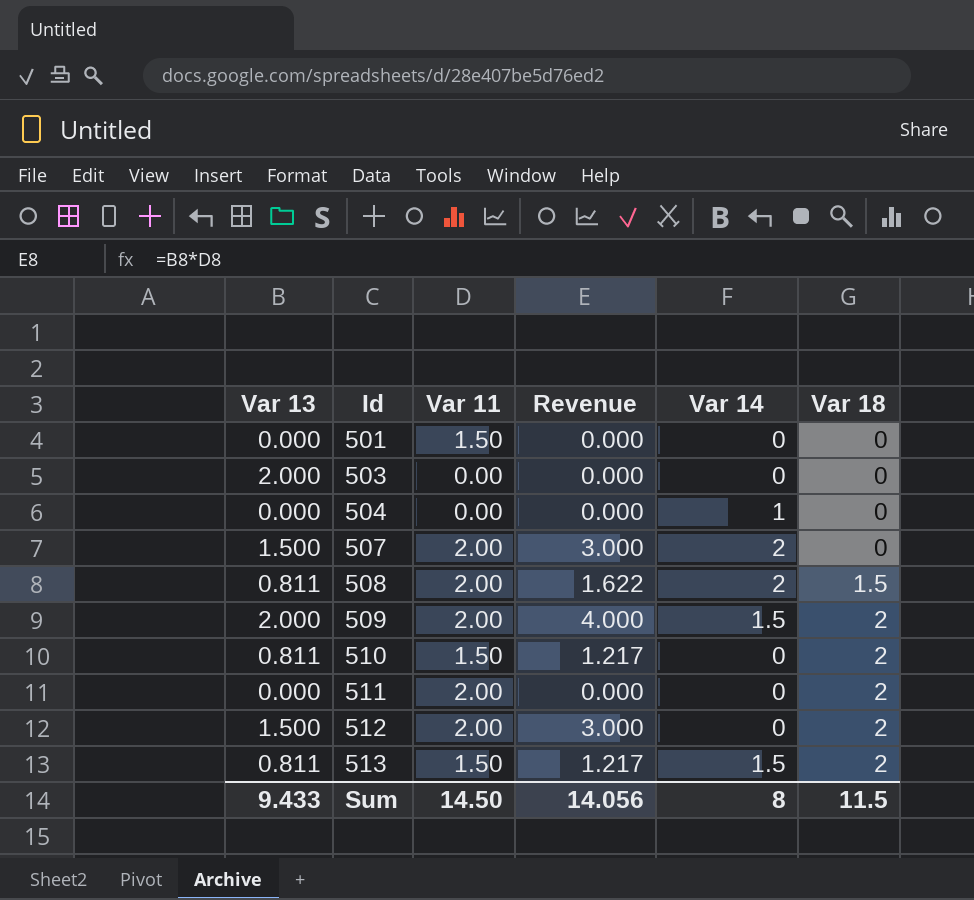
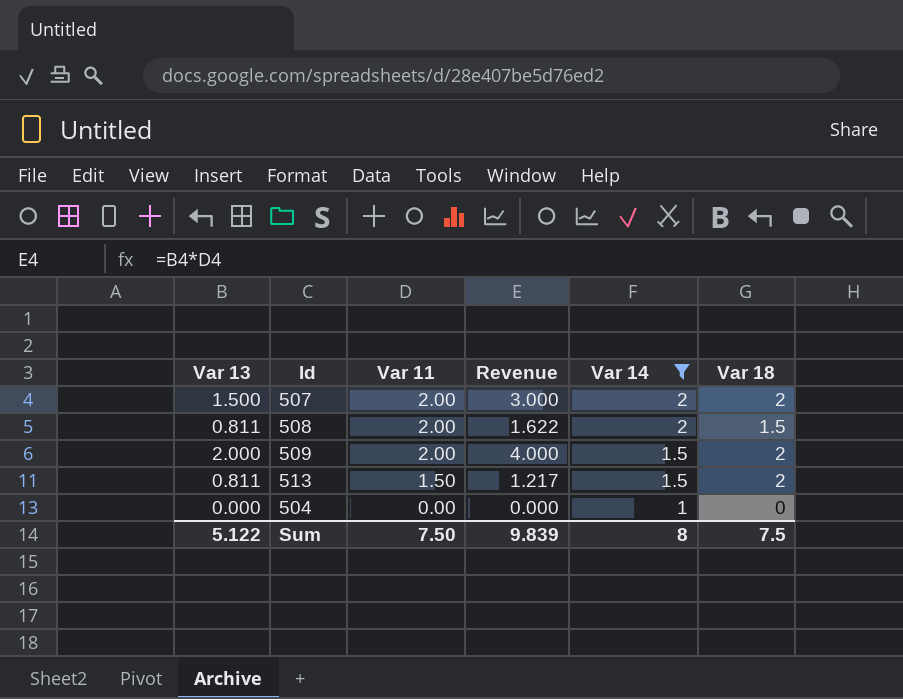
filter: none -> Var 14 != 0
row order: Id ascending -> Var 11 descending
507 | Var 18: 0 -> 2
Sum | Var 13: 9.433 -> 5.122
Sum | Var 11: 14.50 -> 7.50
Sum | Revenue: 14.056 -> 9.839
Sum | Var 18: 11.5 -> 7.5

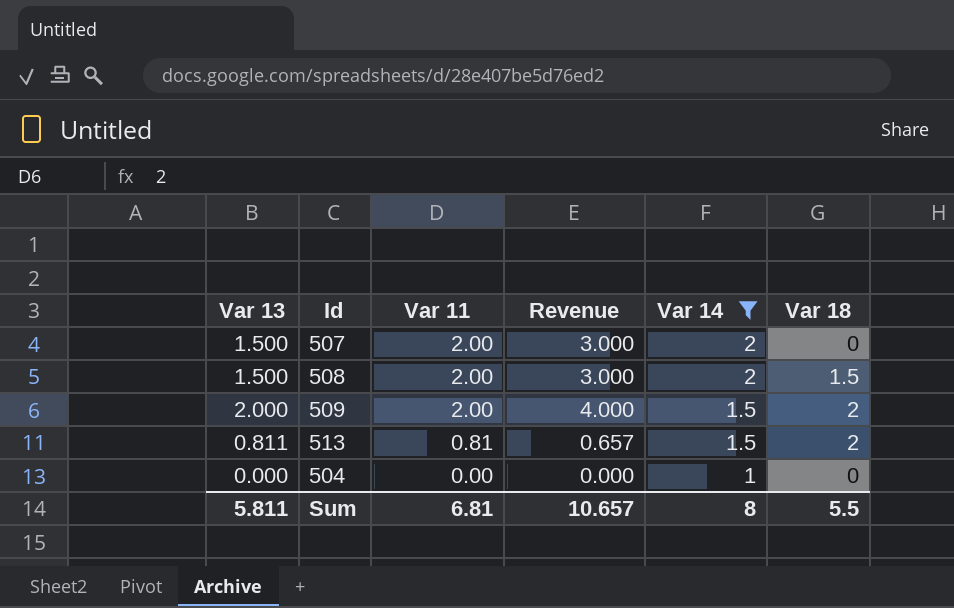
507 | Var 18: 2 -> 0
508 | Var 13: 0.811 -> 1.500
508 | Revenue: 1.622 -> 3.000
513 | Var 11: 1.50 -> 0.81
513 | Revenue: 1.217 -> 0.657
Sum | Var 13: 5.122 -> 5.811
Sum | Var 11: 7.50 -> 6.81
Sum | Revenue: 9.839 -> 10.657
Sum | Var 18: 7.5 -> 5.5

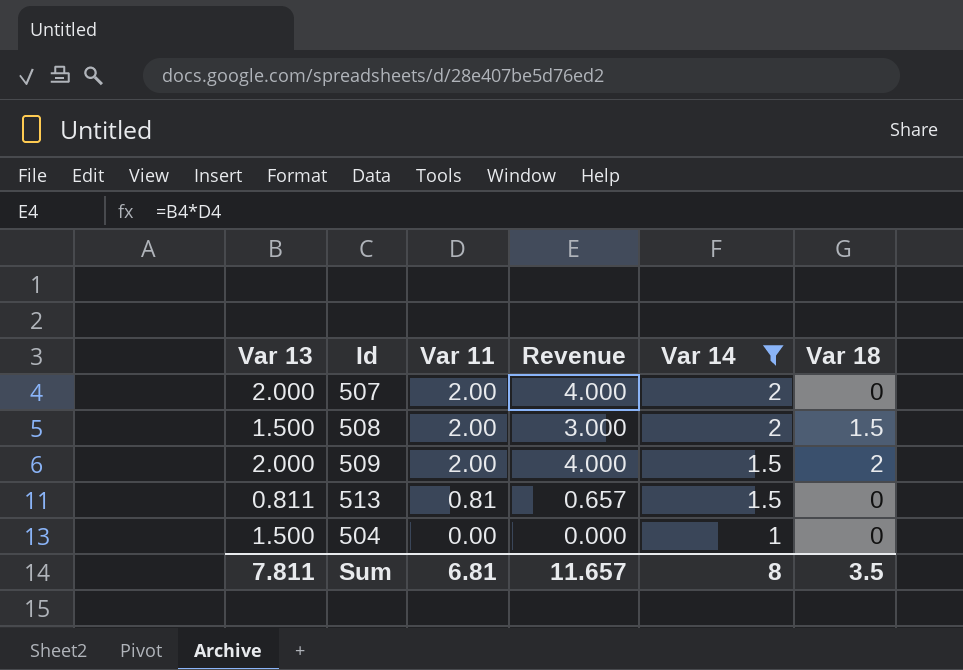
507 | Var 13: 1.500 -> 2.000
507 | Revenue: 3.000 -> 4.000
513 | Var 18: 2 -> 0
504 | Var 13: 0.000 -> 1.500
Sum | Var 13: 5.811 -> 7.811
Sum | Revenue: 10.657 -> 11.657
Sum | Var 18: 5.5 -> 3.5

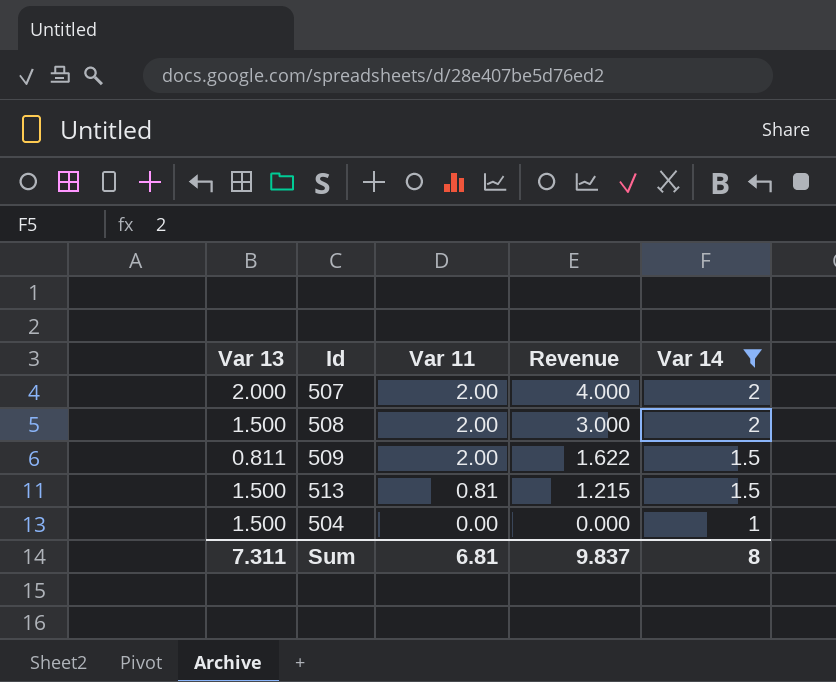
column Var 18 | position: 6 -> none
509 | Var 13: 2.000 -> 0.811
509 | Revenue: 4.000 -> 1.622
513 | Var 13: 0.811 -> 1.500
513 | Revenue: 0.657 -> 1.215
Sum | Var 13: 7.811 -> 7.311
Sum | Revenue: 11.657 -> 9.837

